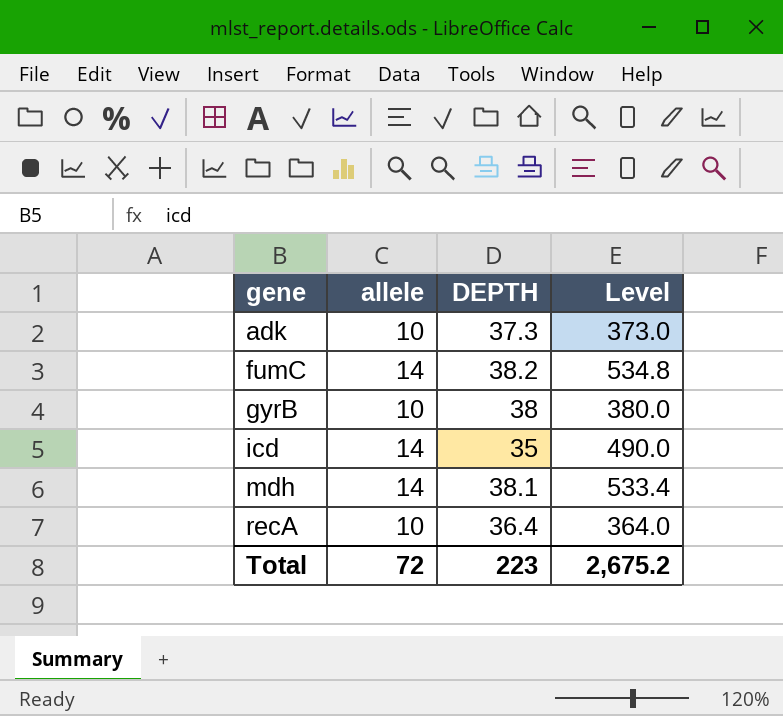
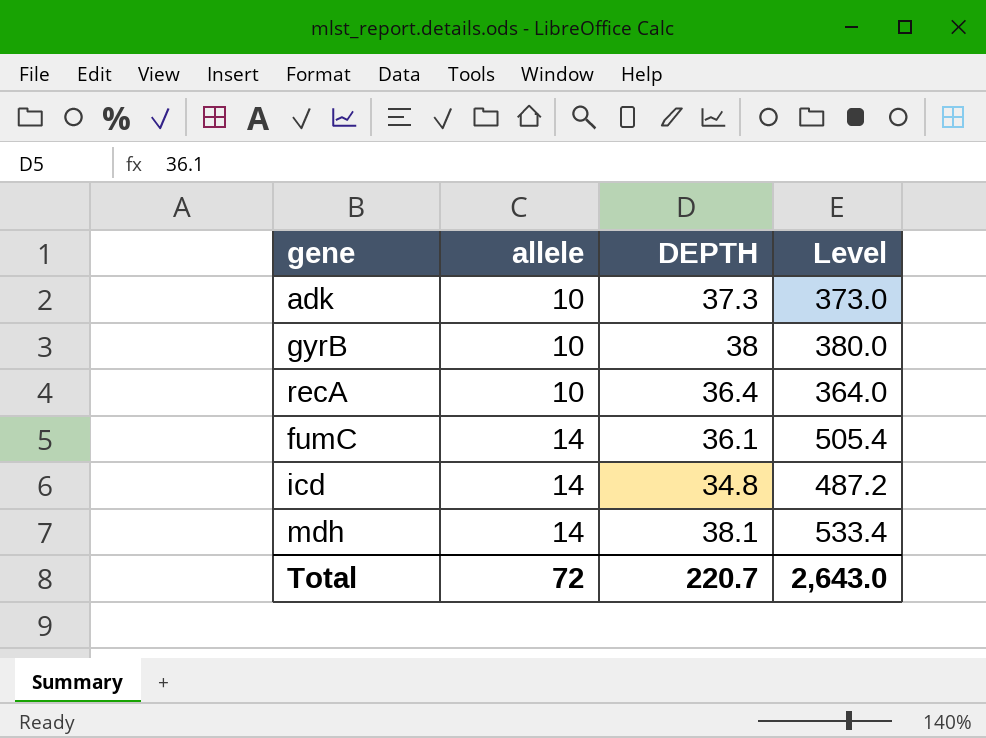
row order: gene ascending -> allele ascending
fumC | DEPTH: 38.2 -> 36.1
fumC | Level: 534.8 -> 505.4
icd | DEPTH: 35 -> 34.8
icd | Level: 490.0 -> 487.2
Total | DEPTH: 223 -> 220.7
Total | Level: 2,675.2 -> 2,643.0

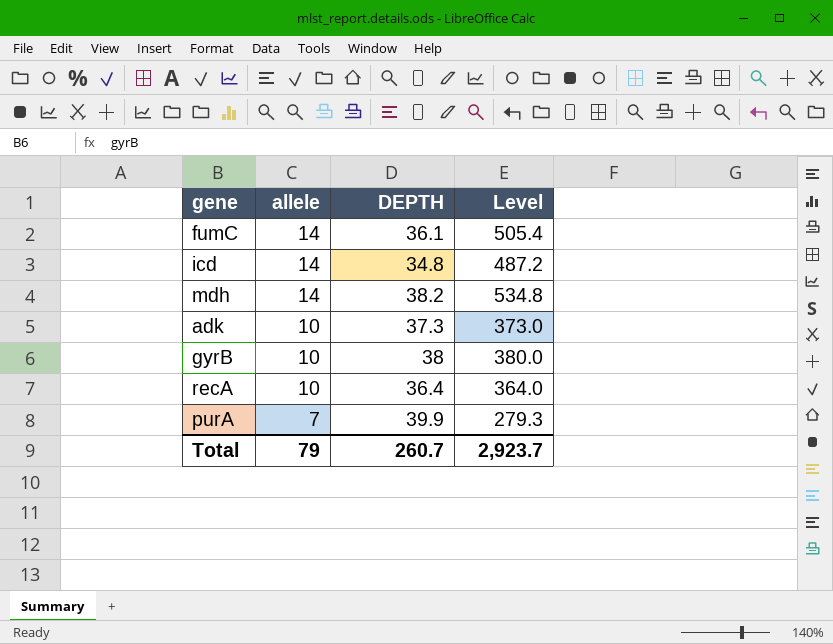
row order: allele ascending -> allele descending
mdh | DEPTH: 38.1 -> 38.2
mdh | Level: 533.4 -> 534.8
row purA: none -> 7 | 39.9 | 279.3
Total | allele: 72 -> 79
Total | DEPTH: 220.7 -> 260.7
Total | Level: 2,643.0 -> 2,923.7

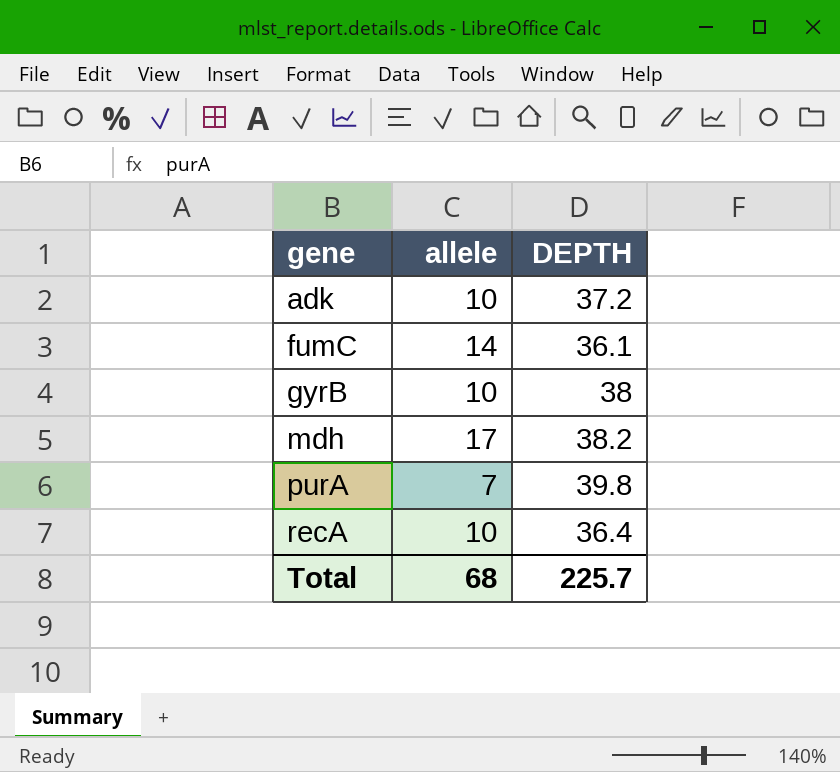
row order: allele descending -> gene ascending
column Level | formula: [allele] * [DEPTH] -> none
row icd: 14 | 34.8 | 487.2 -> none
adk | DEPTH: 37.3 -> 37.2
mdh | allele: 14 -> 17
purA | DEPTH: 39.9 -> 39.8
Total | allele: 79 -> 68
Total | DEPTH: 260.7 -> 225.7

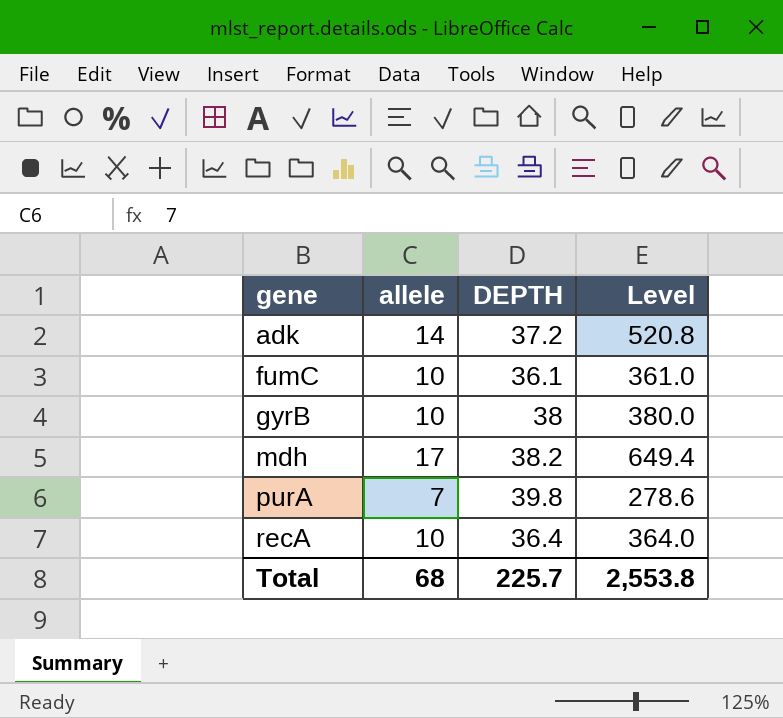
column Level | formula: none -> [allele] * [DEPTH]
adk | allele: 10 -> 14
fumC | allele: 14 -> 10

